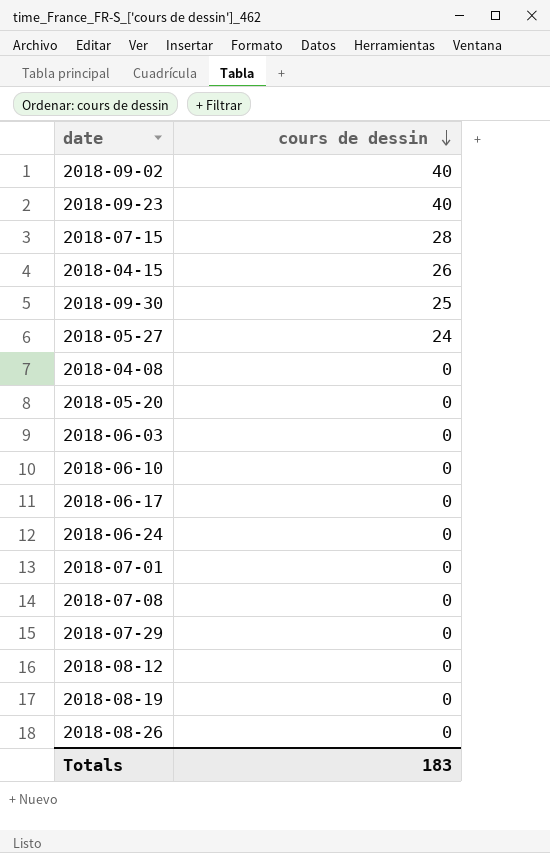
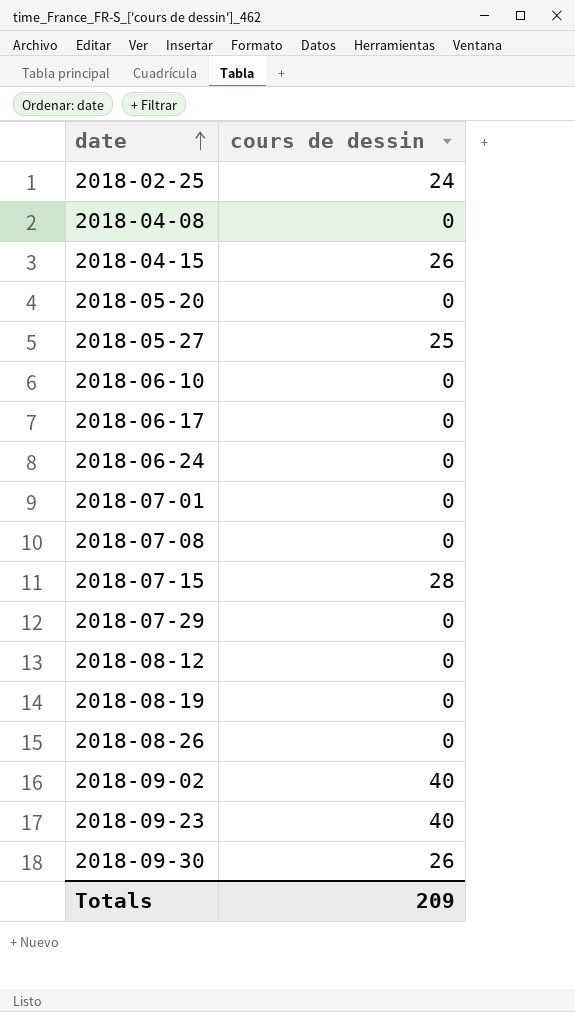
row order: cours de dessin descending -> date ascending
row 2018-06-03: 0 -> none
row 2018-02-25: none -> 24
2018-05-27 | cours de dessin: 24 -> 25
2018-09-30 | cours de dessin: 25 -> 26
Totals | cours de dessin: 183 -> 209

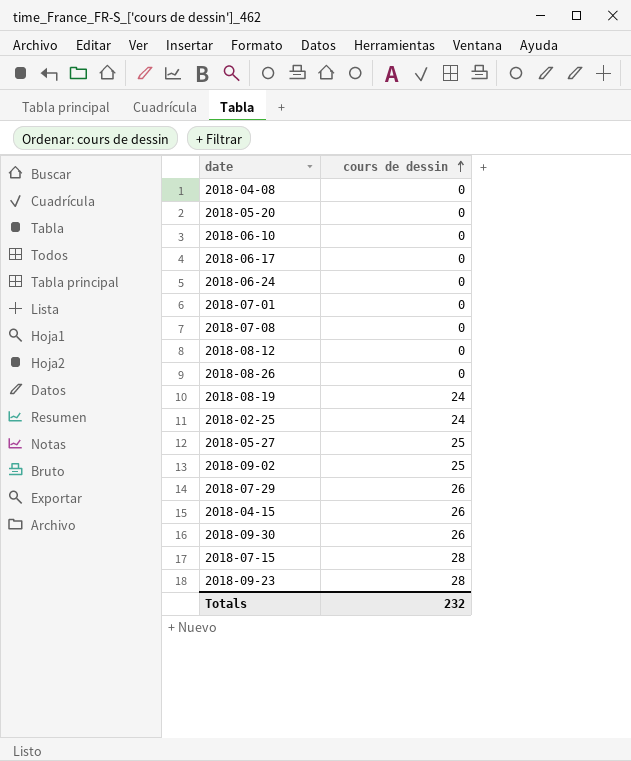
row order: date ascending -> cours de dessin ascending
2018-08-19 | cours de dessin: 0 -> 24
2018-09-02 | cours de dessin: 40 -> 25
2018-07-29 | cours de dessin: 0 -> 26
2018-09-23 | cours de dessin: 40 -> 28
Totals | cours de dessin: 209 -> 232

